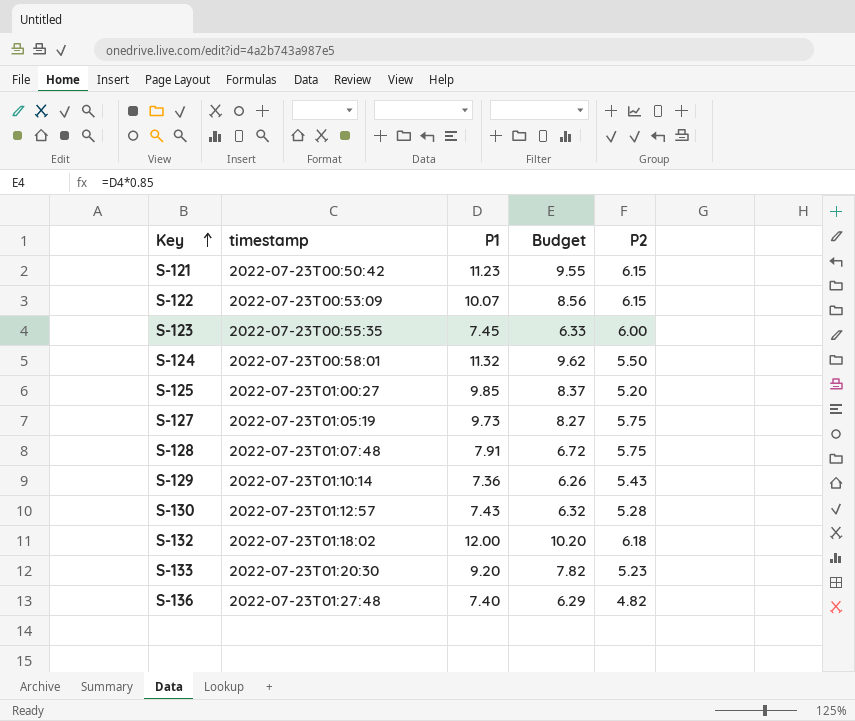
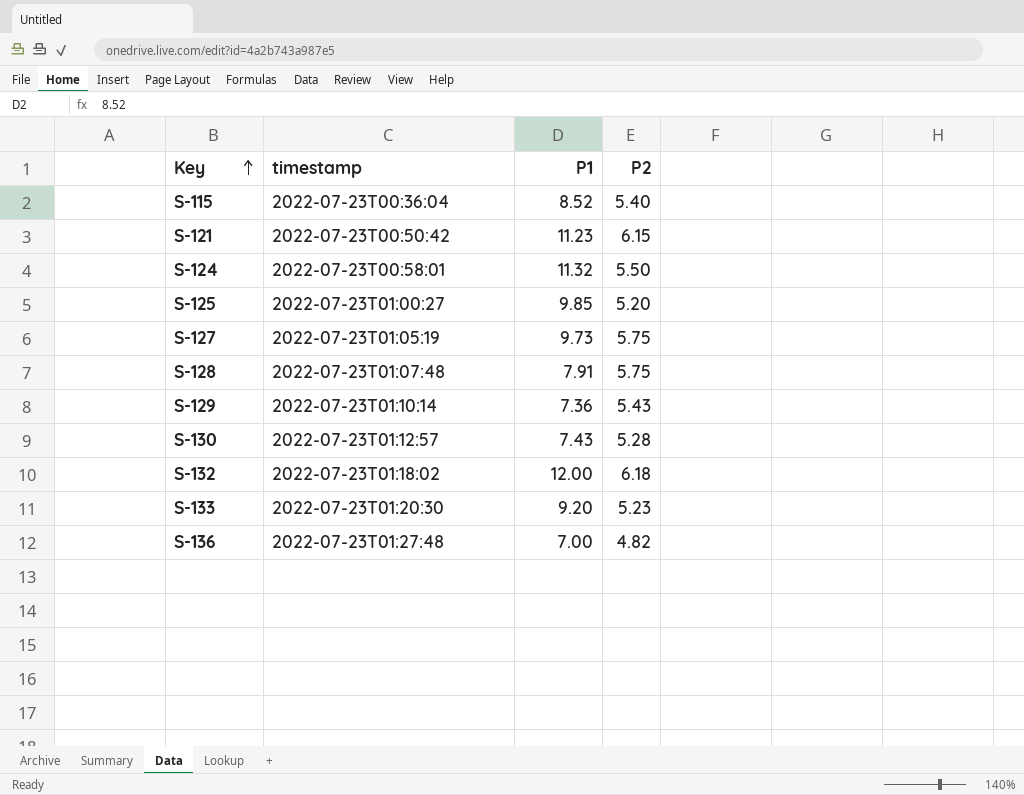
column Budget | formula: [P1] * 0.85 -> none
row S-122: 2022-07-23T00:53:09 | 10.07 | 8.56 | 6.15 -> none
row S-123: 2022-07-23T00:55:35 | 7.45 | 6.33 | 6.00 -> none
row S-115: none -> 2022-07-23T00:36:04 | 8.52 | 5.40
S-136 | P1: 7.40 -> 7.00

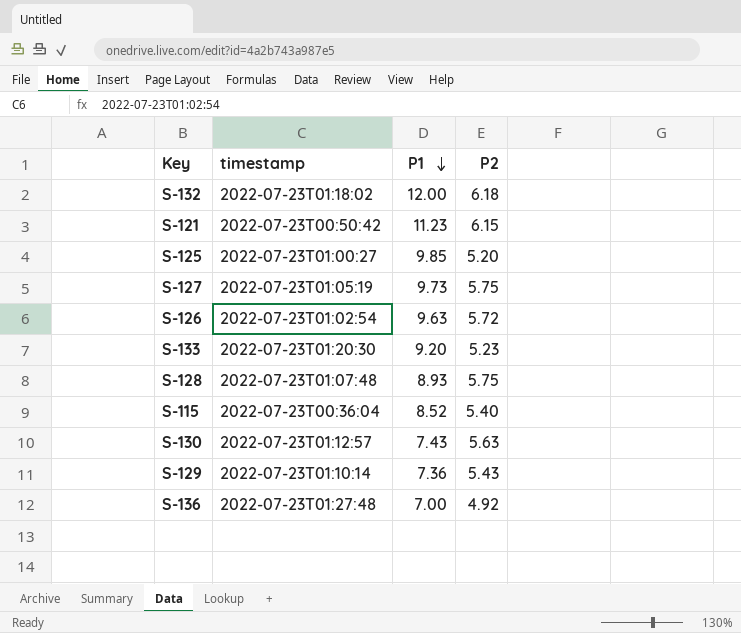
row order: Key ascending -> P1 descending
row S-124: 2022-07-23T00:58:01 | 11.32 | 5.50 -> none
row S-126: none -> 2022-07-23T01:02:54 | 9.63 | 5.72
S-128 | P1: 7.91 -> 8.93
S-130 | P2: 5.28 -> 5.63
S-136 | P2: 4.82 -> 4.92

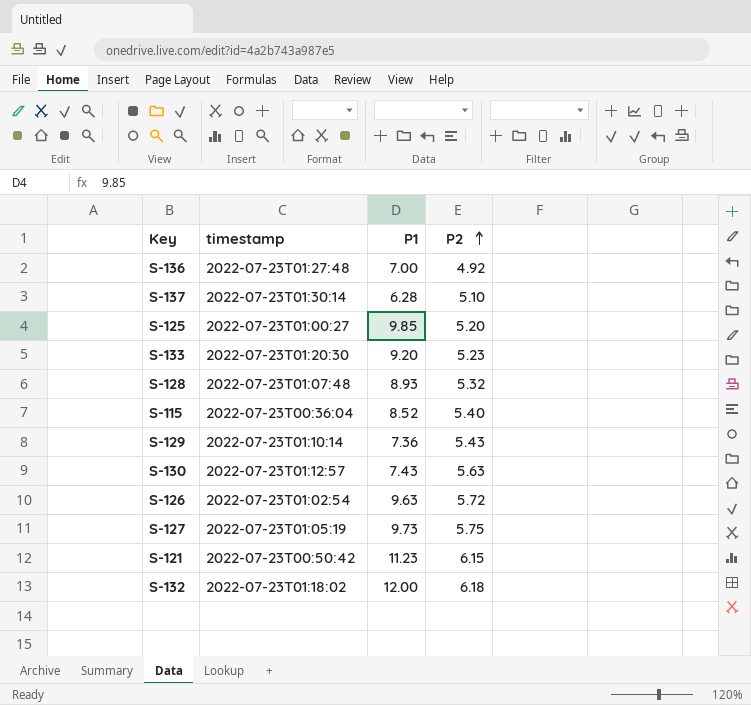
row order: P1 descending -> P2 ascending
row S-137: none -> 2022-07-23T01:30:14 | 6.28 | 5.10
S-128 | P2: 5.75 -> 5.32

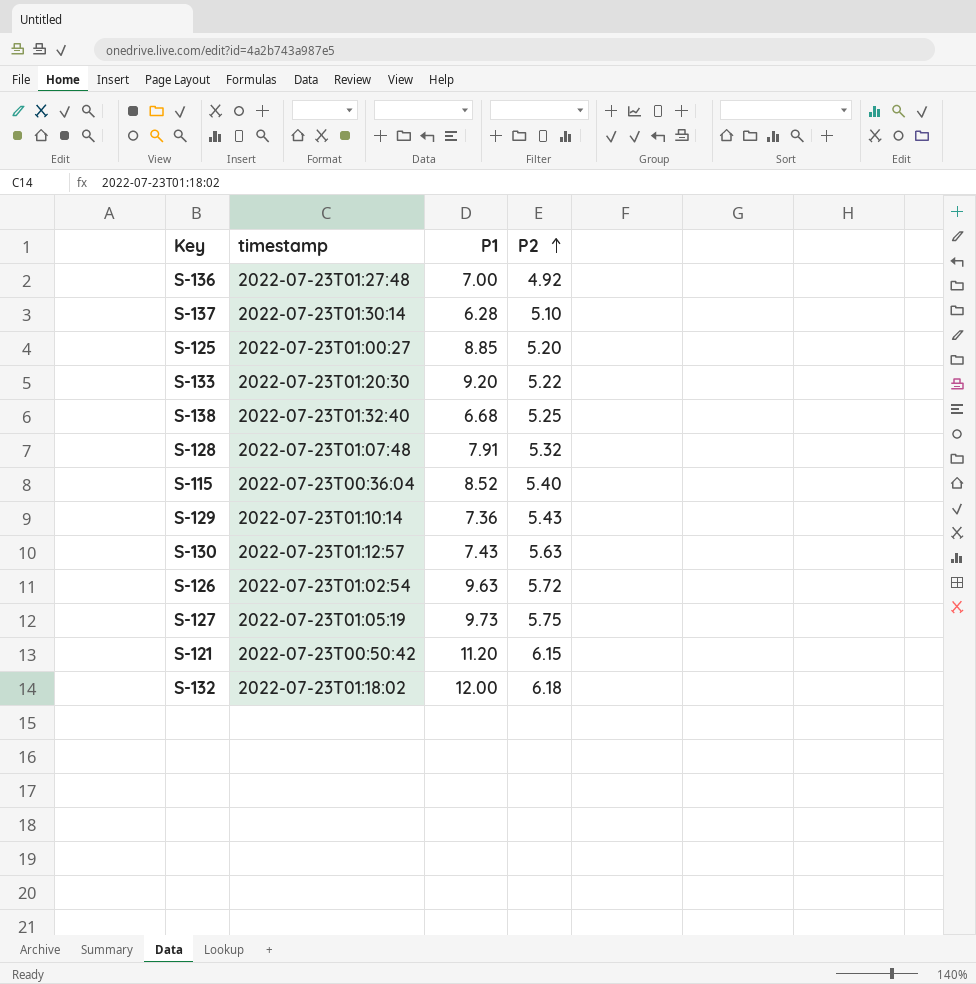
S-125 | P1: 9.85 -> 8.85
S-133 | P2: 5.23 -> 5.22
row S-138: none -> 2022-07-23T01:32:40 | 6.68 | 5.25
S-128 | P1: 8.93 -> 7.91
S-121 | P1: 11.23 -> 11.20

